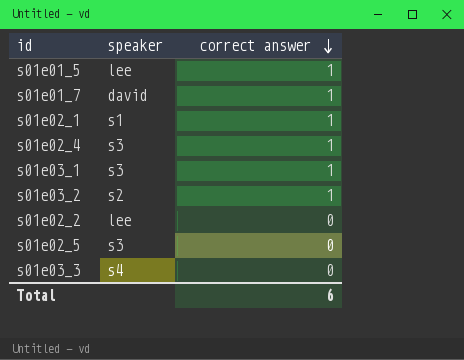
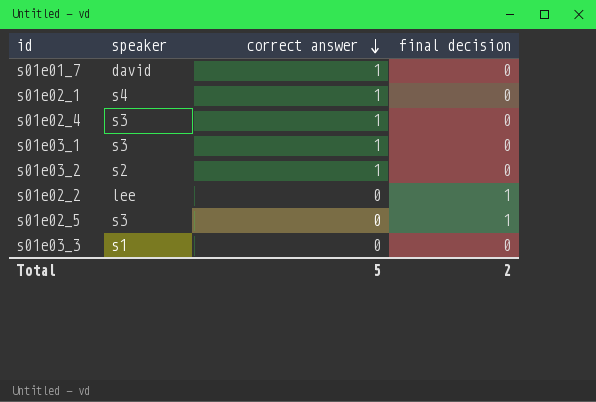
column final decision | position: none -> 4
row s01e01_5: lee | 1 -> none
s01e02_1 | speaker: s1 -> s4
s01e03_3 | speaker: s4 -> s1
Total | correct answer: 6 -> 5

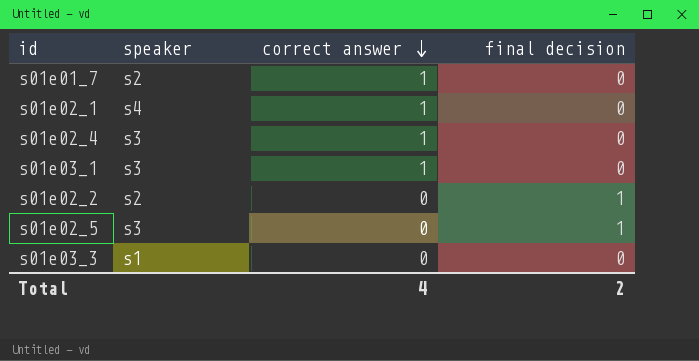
row s01e03_2: s2 | 1 | 0 -> none
s01e01_7 | speaker: david -> s2
s01e02_2 | speaker: lee -> s2
Total | correct answer: 5 -> 4

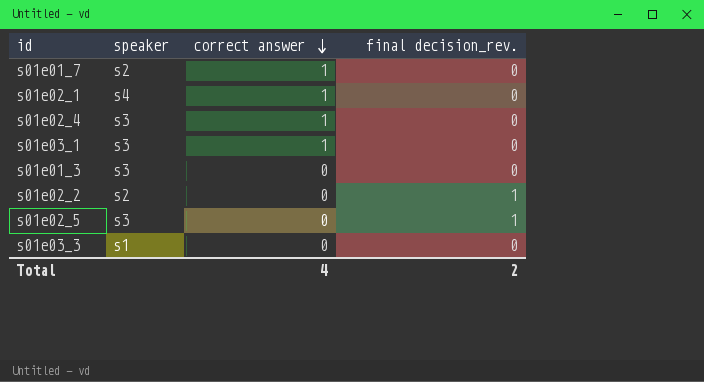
column name: final decision -> final decision_rev.
row s01e01_3: none -> s3 | 0 | 0

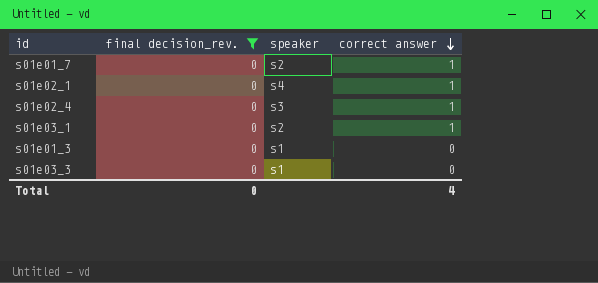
filter: none -> final decision_rev. = 0
column final decision_rev. | position: 4 -> 2
s01e03_1 | speaker: s3 -> s2
s01e01_3 | speaker: s3 -> s1
Total | final decision_rev.: 2 -> 0

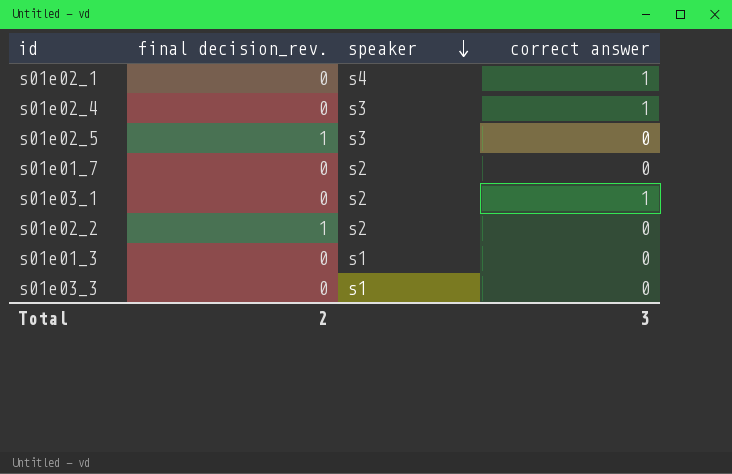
filter: final decision_rev. = 0 -> none
row order: correct answer descending -> speaker descending
s01e01_7 | correct answer: 1 -> 0
Total | final decision_rev.: 0 -> 2
Total | correct answer: 4 -> 3

